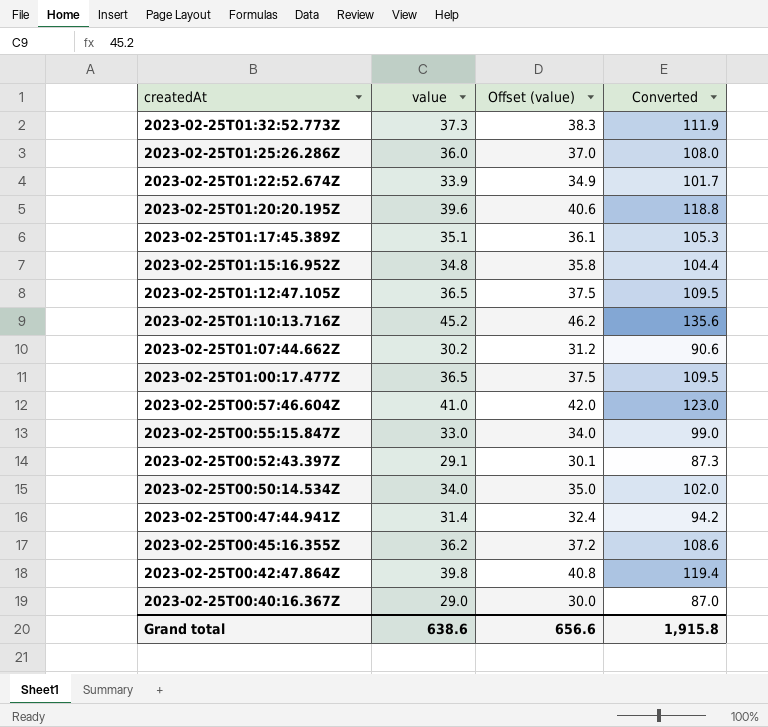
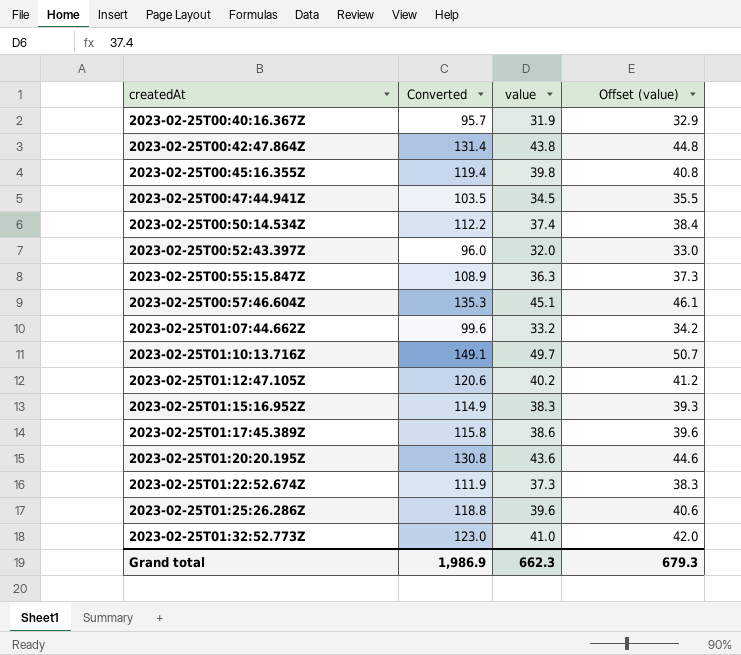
row order: createdAt descending -> createdAt ascending
column Converted | position: 4 -> 2
row 2023-02-25T01:00:17.477Z: 36.5 | 37.5 | 109.5 -> none
2023-02-25T00:40:16.367Z | Converted: 87.0 -> 95.7
2023-02-25T00:40:16.367Z | value: 29.0 -> 31.9
2023-02-25T00:40:16.367Z | Offset (value): 30.0 -> 32.9
2023-02-25T00:42:47.864Z | Converted: 119.4 -> 131.4
2023-02-25T00:42:47.864Z | value: 39.8 -> 43.8
2023-02-25T00:42:47.864Z | Offset (value): 40.8 -> 44.8
2023-02-25T00:45:16.355Z | Converted: 108.6 -> 119.4
2023-02-25T00:45:16.355Z | value: 36.2 -> 39.8
2023-02-25T00:45:16.355Z | Offset (value): 37.2 -> 40.8
2023-02-25T00:47:44.941Z | Converted: 94.2 -> 103.5
2023-02-25T00:47:44.941Z | value: 31.4 -> 34.5
2023-02-25T00:47:44.941Z | Offset (value): 32.4 -> 35.5
2023-02-25T00:50:14.534Z | Converted: 102.0 -> 112.2
2023-02-25T00:50:14.534Z | value: 34.0 -> 37.4
2023-02-25T00:50:14.534Z | Offset (value): 35.0 -> 38.4
2023-02-25T00:52:43.397Z | Converted: 87.3 -> 96.0
2023-02-25T00:52:43.397Z | value: 29.1 -> 32.0
2023-02-25T00:52:43.397Z | Offset (value): 30.1 -> 33.0
2023-02-25T00:55:15.847Z | Converted: 99.0 -> 108.9
2023-02-25T00:55:15.847Z | value: 33.0 -> 36.3
2023-02-25T00:55:15.847Z | Offset (value): 34.0 -> 37.3
2023-02-25T00:57:46.604Z | Converted: 123.0 -> 135.3
2023-02-25T00:57:46.604Z | value: 41.0 -> 45.1
2023-02-25T00:57:46.604Z | Offset (value): 42.0 -> 46.1
2023-02-25T01:07:44.662Z | Converted: 90.6 -> 99.6
2023-02-25T01:07:44.662Z | value: 30.2 -> 33.2
2023-02-25T01:07:44.662Z | Offset (value): 31.2 -> 34.2
2023-02-25T01:10:13.716Z | Converted: 135.6 -> 149.1
2023-02-25T01:10:13.716Z | value: 45.2 -> 49.7
2023-02-25T01:10:13.716Z | Offset (value): 46.2 -> 50.7
2023-02-25T01:12:47.105Z | Converted: 109.5 -> 120.6
2023-02-25T01:12:47.105Z | value: 36.5 -> 40.2
2023-02-25T01:12:47.105Z | Offset (value): 37.5 -> 41.2
2023-02-25T01:15:16.952Z | Converted: 104.4 -> 114.9
2023-02-25T01:15:16.952Z | value: 34.8 -> 38.3
2023-02-25T01:15:16.952Z | Offset (value): 35.8 -> 39.3
2023-02-25T01:17:45.389Z | Converted: 105.3 -> 115.8
2023-02-25T01:17:45.389Z | value: 35.1 -> 38.6
2023-02-25T01:17:45.389Z | Offset (value): 36.1 -> 39.6
2023-02-25T01:20:20.195Z | Converted: 118.8 -> 130.8
2023-02-25T01:20:20.195Z | value: 39.6 -> 43.6
2023-02-25T01:20:20.195Z | Offset (value): 40.6 -> 44.6
2023-02-25T01:22:52.674Z | Converted: 101.7 -> 111.9
2023-02-25T01:22:52.674Z | value: 33.9 -> 37.3
2023-02-25T01:22:52.674Z | Offset (value): 34.9 -> 38.3
2023-02-25T01:25:26.286Z | Converted: 108.0 -> 118.8
2023-02-25T01:25:26.286Z | value: 36.0 -> 39.6
2023-02-25T01:25:26.286Z | Offset (value): 37.0 -> 40.6
2023-02-25T01:32:52.773Z | Converted: 111.9 -> 123.0
2023-02-25T01:32:52.773Z | value: 37.3 -> 41.0
2023-02-25T01:32:52.773Z | Offset (value): 38.3 -> 42.0
Grand total | Converted: 1,915.8 -> 1,986.9
Grand total | value: 638.6 -> 662.3
Grand total | Offset (value): 656.6 -> 679.3

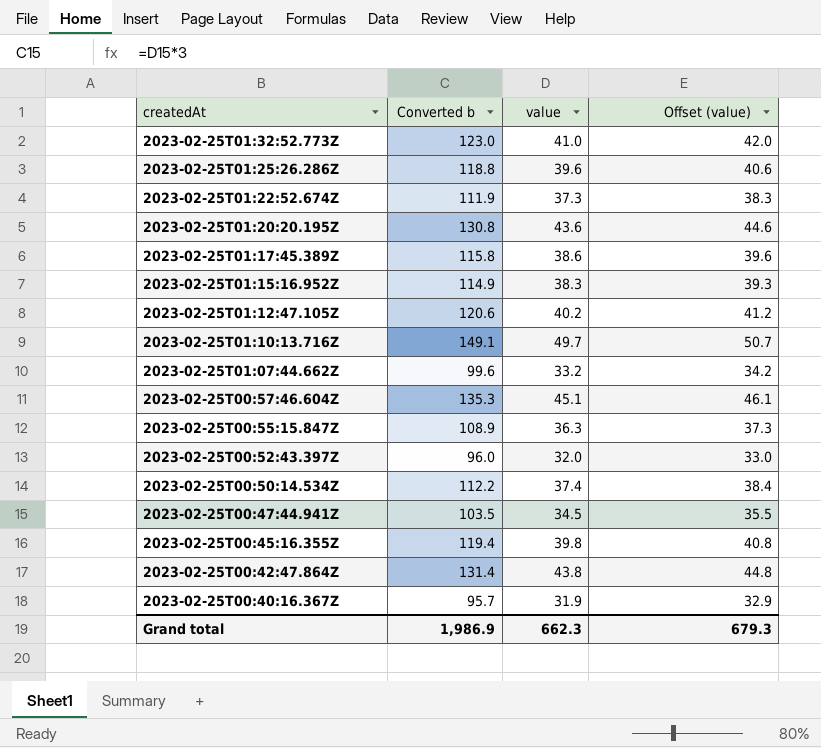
row order: createdAt ascending -> createdAt descending
column name: Converted -> Converted b

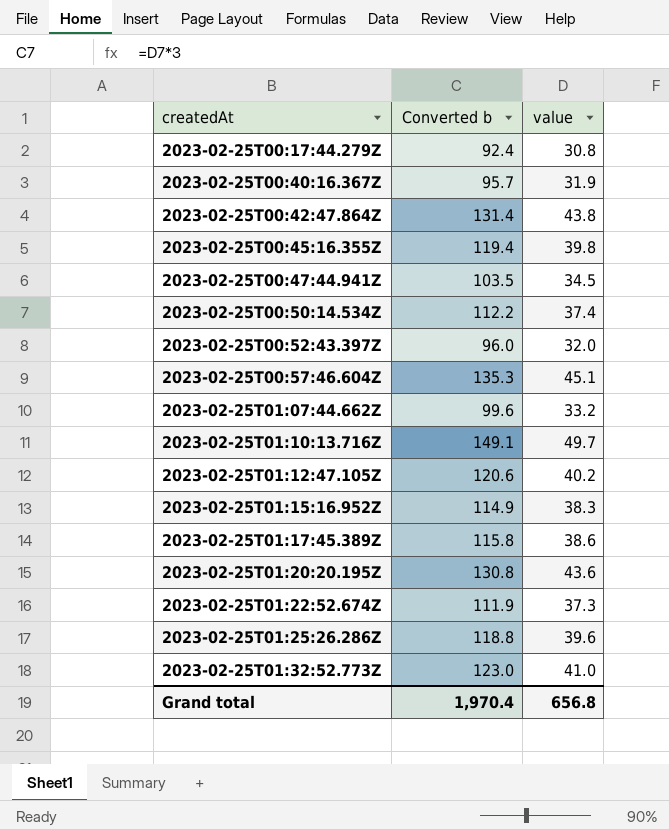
row order: createdAt descending -> createdAt ascending
column Offset (value) | formula: [value] + 1 -> none
row 2023-02-25T00:55:15.847Z: 108.9 | 36.3 | 37.3 -> none
row 2023-02-25T00:17:44.279Z: none -> 92.4 | 30.8
Grand total | Converted b: 1,986.9 -> 1,970.4
Grand total | value: 662.3 -> 656.8

